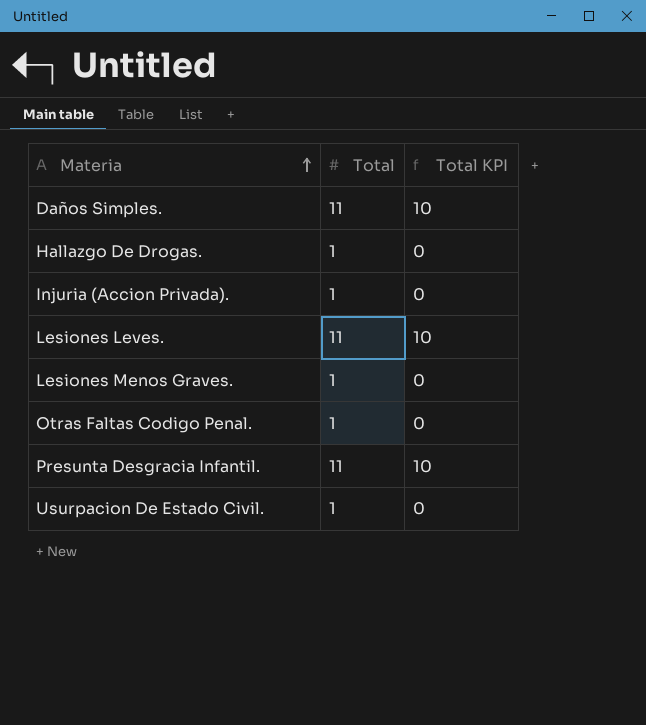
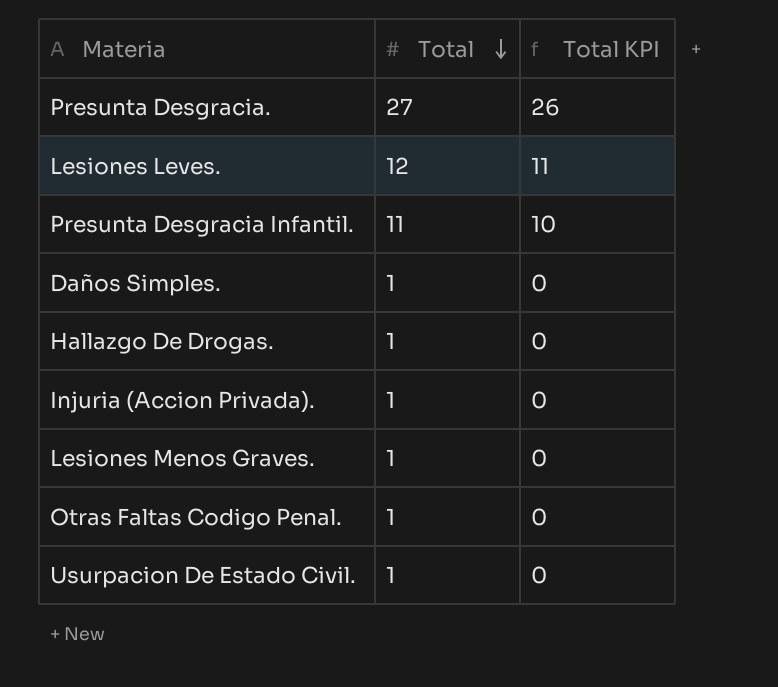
row order: Materia ascending -> Total descending
row Presunta Desgracia.: none -> 27 | 26
Lesiones Leves. | Total: 11 -> 12
Lesiones Leves. | Total KPI: 10 -> 11
Daños Simples. | Total: 11 -> 1
Daños Simples. | Total KPI: 10 -> 0

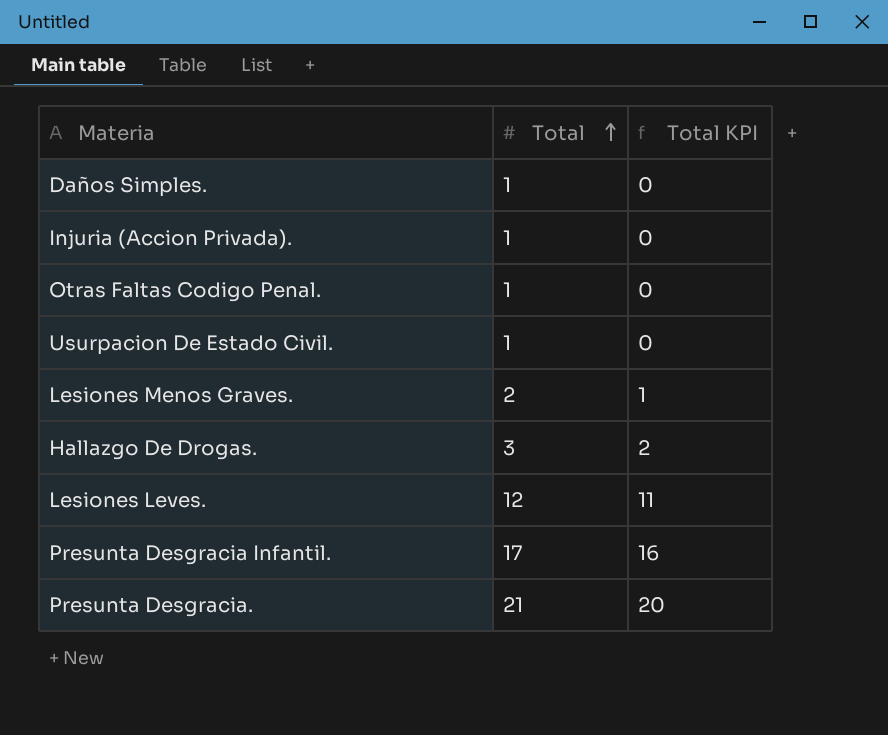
row order: Total descending -> Total ascending
Lesiones Menos Graves. | Total: 1 -> 2
Lesiones Menos Graves. | Total KPI: 0 -> 1
Hallazgo De Drogas. | Total: 1 -> 3
Hallazgo De Drogas. | Total KPI: 0 -> 2
Presunta Desgracia Infantil. | Total: 11 -> 17
Presunta Desgracia Infantil. | Total KPI: 10 -> 16
Presunta Desgracia. | Total: 27 -> 21
Presunta Desgracia. | Total KPI: 26 -> 20

